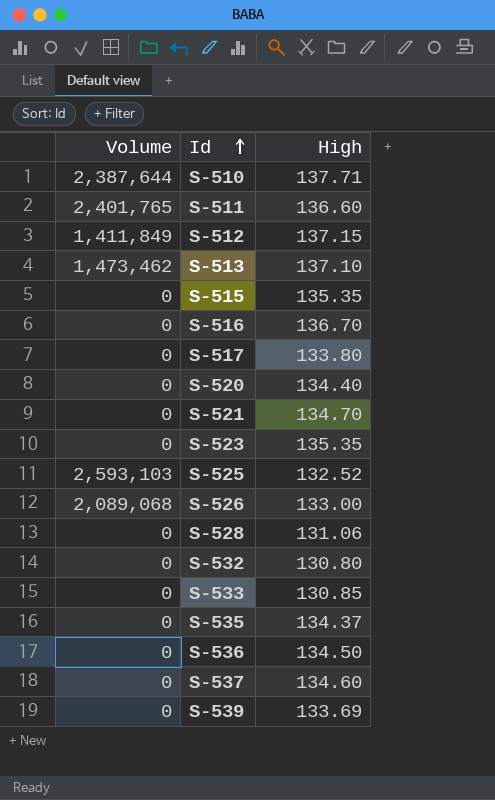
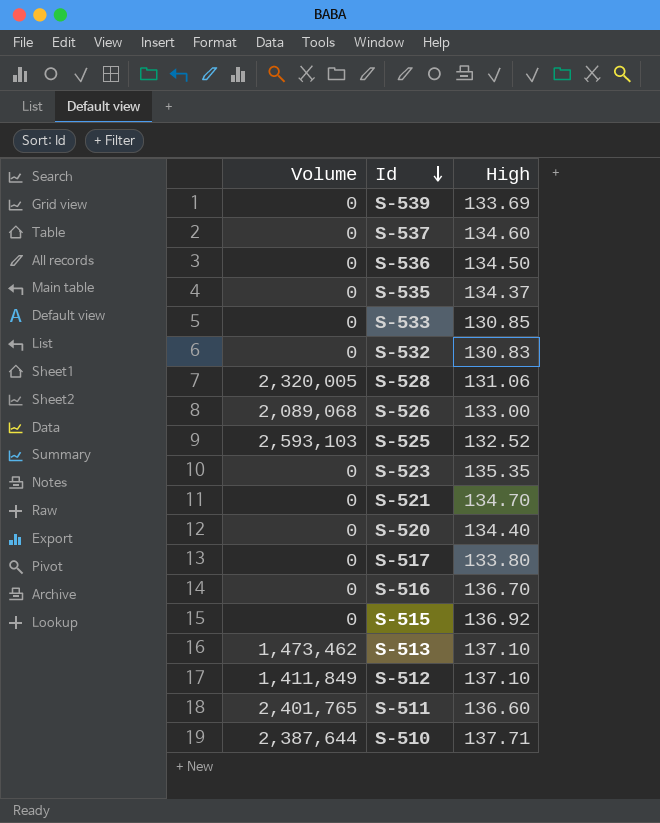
row order: Id ascending -> Id descending
S-532 | High: 130.80 -> 130.83
S-528 | Volume: 0 -> 2,320,005
S-515 | High: 135.35 -> 136.92
S-512 | High: 137.15 -> 137.10

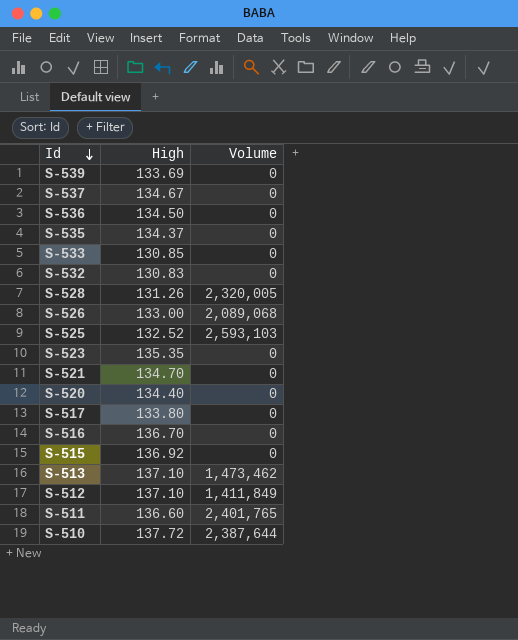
column Volume | position: 1 -> 3
S-537 | High: 134.60 -> 134.67
S-528 | High: 131.06 -> 131.26
S-510 | High: 137.71 -> 137.72

